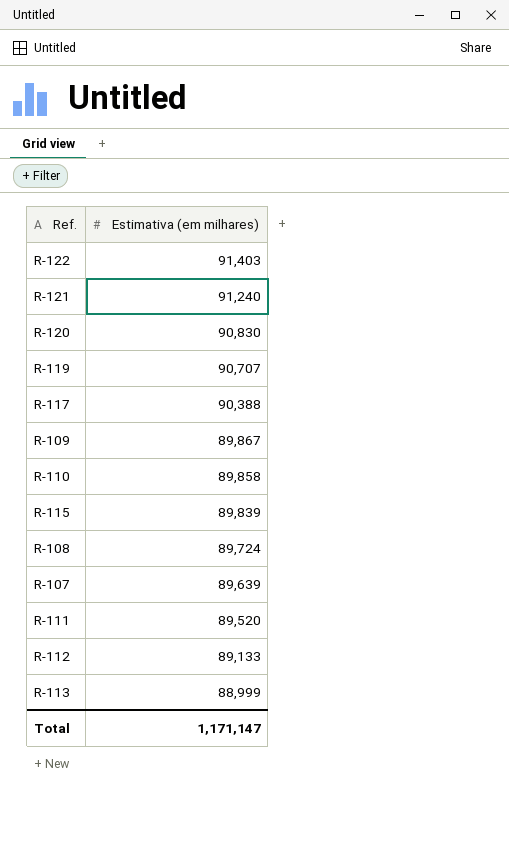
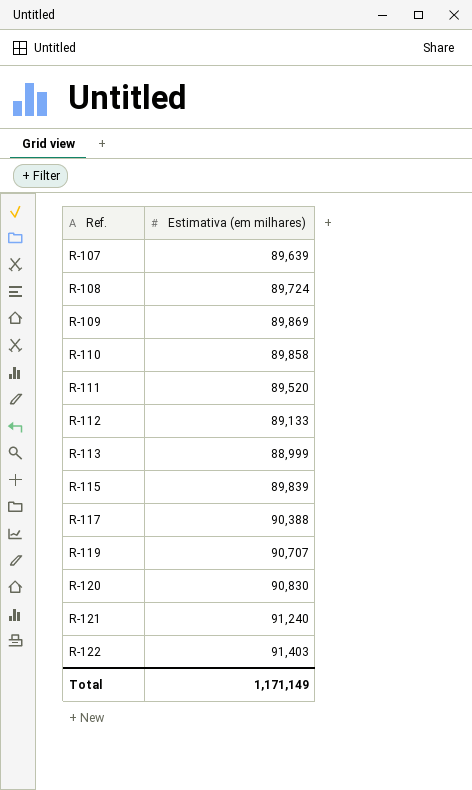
row order: Estimativa (em milhares) descending -> Ref. ascending
R-109 | Estimativa (em milhares): 89,867 -> 89,869
Total | Estimativa (em milhares): 1,171,147 -> 1,171,149

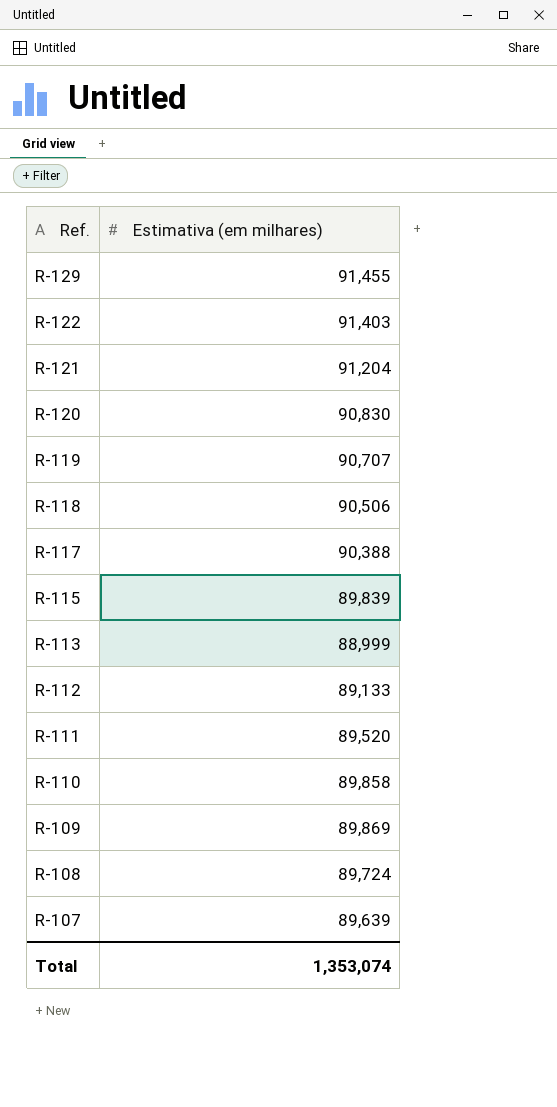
row order: Ref. ascending -> Ref. descending
row R-129: none -> 91,455
R-121 | Estimativa (em milhares): 91,240 -> 91,204
row R-118: none -> 90,506
Total | Estimativa (em milhares): 1,171,149 -> 1,353,074

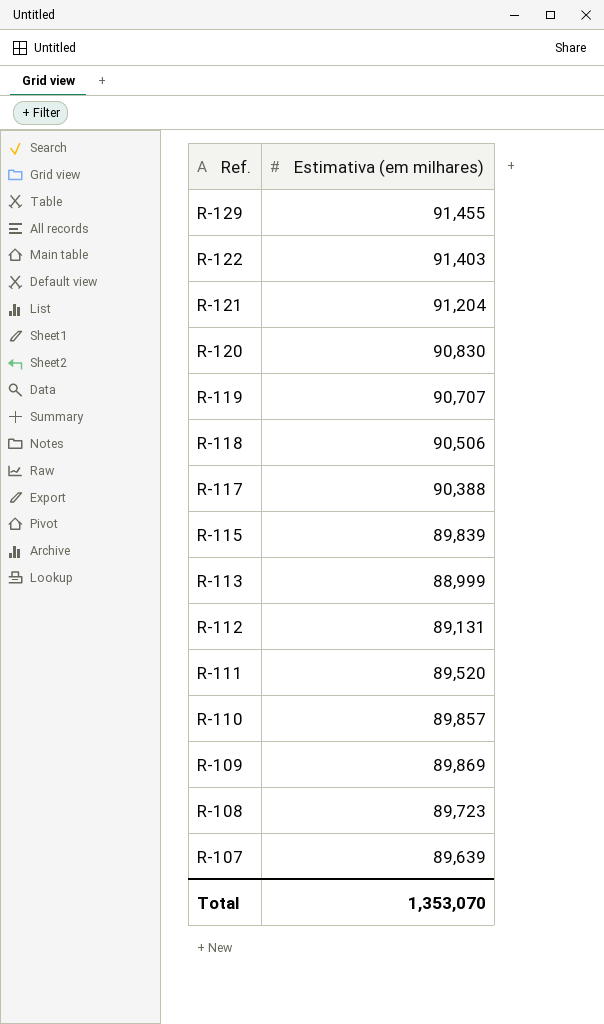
R-112 | Estimativa (em milhares): 89,133 -> 89,131
R-110 | Estimativa (em milhares): 89,858 -> 89,857
R-108 | Estimativa (em milhares): 89,724 -> 89,723
Total | Estimativa (em milhares): 1,353,074 -> 1,353,070

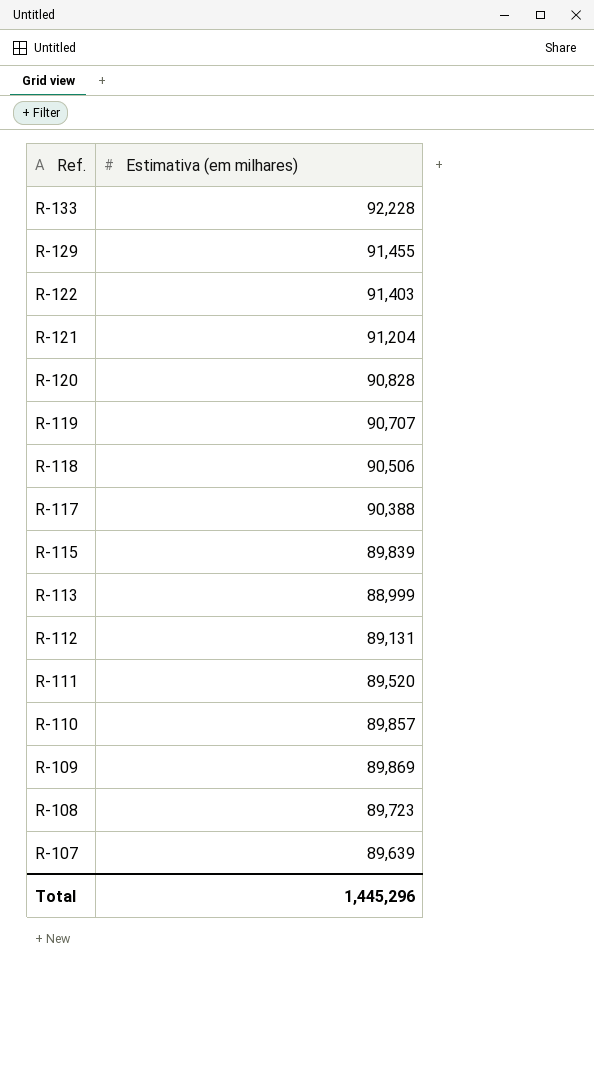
row R-133: none -> 92,228
R-120 | Estimativa (em milhares): 90,830 -> 90,828
Total | Estimativa (em milhares): 1,353,070 -> 1,445,296

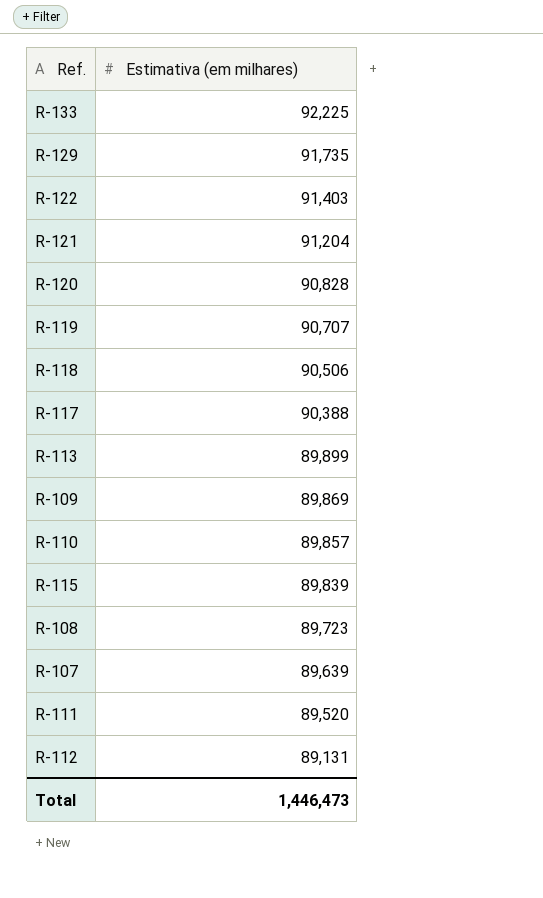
row order: Ref. descending -> Estimativa (em milhares) descending
R-133 | Estimativa (em milhares): 92,228 -> 92,225
R-129 | Estimativa (em milhares): 91,455 -> 91,735
R-113 | Estimativa (em milhares): 88,999 -> 89,899
Total | Estimativa (em milhares): 1,445,296 -> 1,446,473

